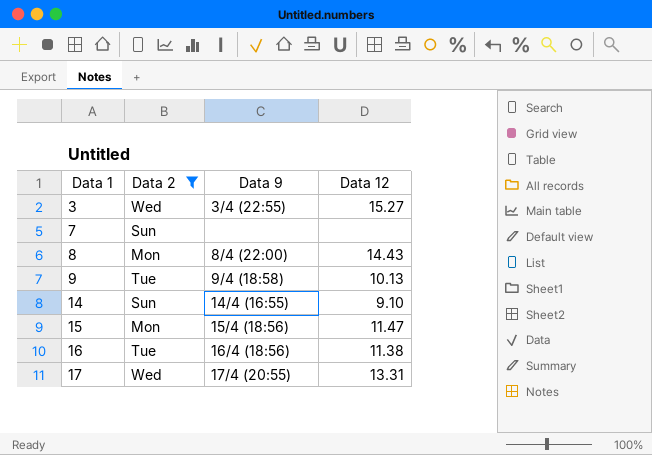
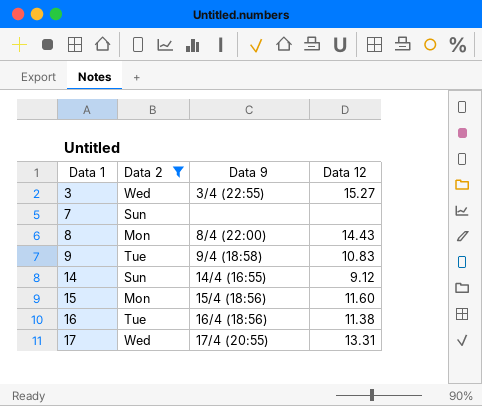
9 | Data 12: 10.13 -> 10.83
14 | Data 12: 9.10 -> 9.12
15 | Data 12: 11.47 -> 11.60

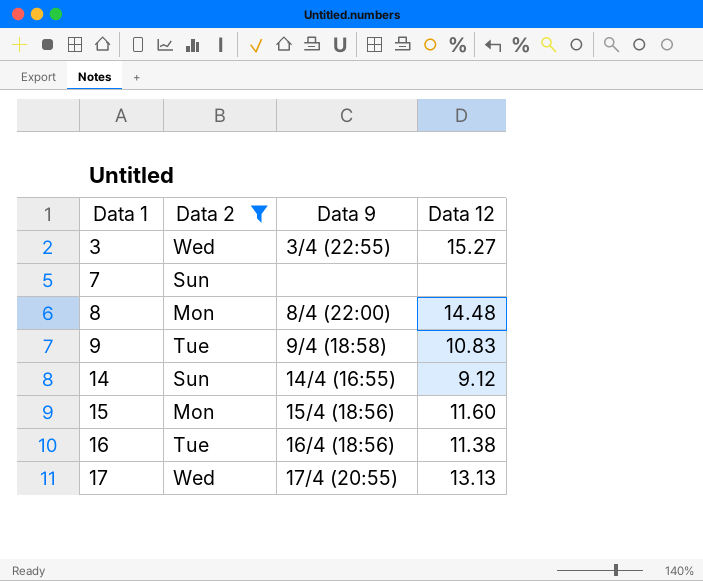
8 | Data 12: 14.43 -> 14.48
17 | Data 12: 13.31 -> 13.13

